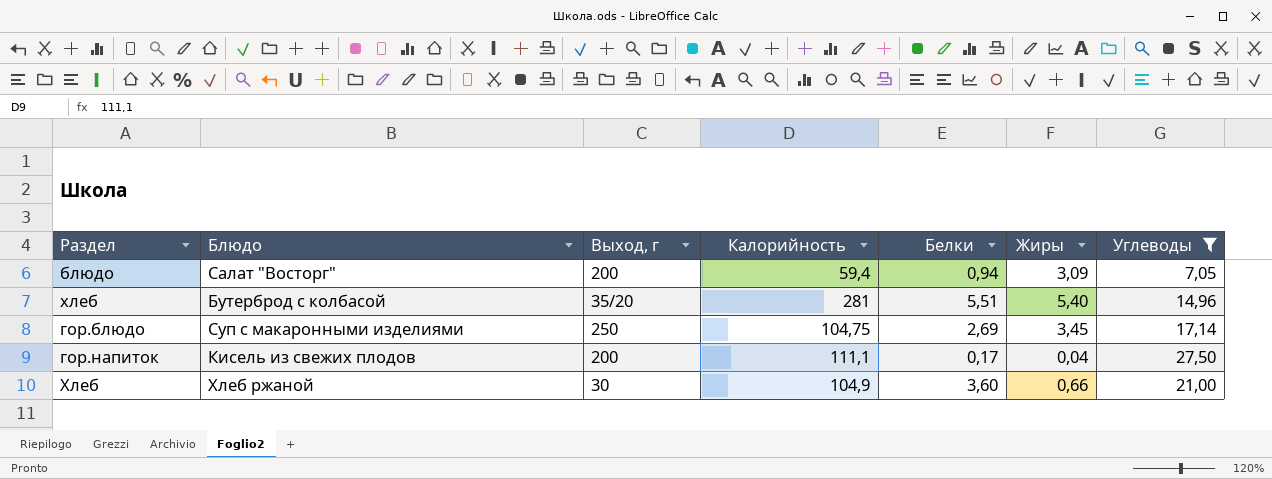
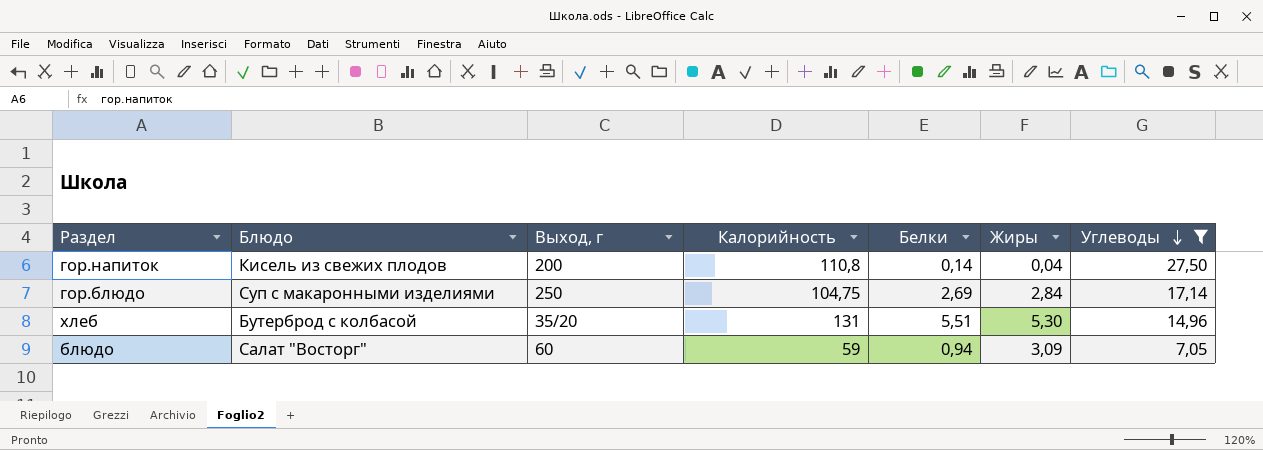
row order: none -> Углеводы descending
row Хлеб: Хлеб ржаной | 30 | 104,9 | 3,60 | 0,66 | 21,00 -> none
гор.напиток | Калорийность: 111,1 -> 110,8
гор.напиток | Белки: 0,17 -> 0,14
гор.блюдо | Жиры: 3,45 -> 2,84
хлеб | Калорийность: 281 -> 131
хлеб | Жиры: 5,40 -> 5,30
блюдо | Выход, г: 200 -> 60
блюдо | Калорийность: 59,4 -> 59

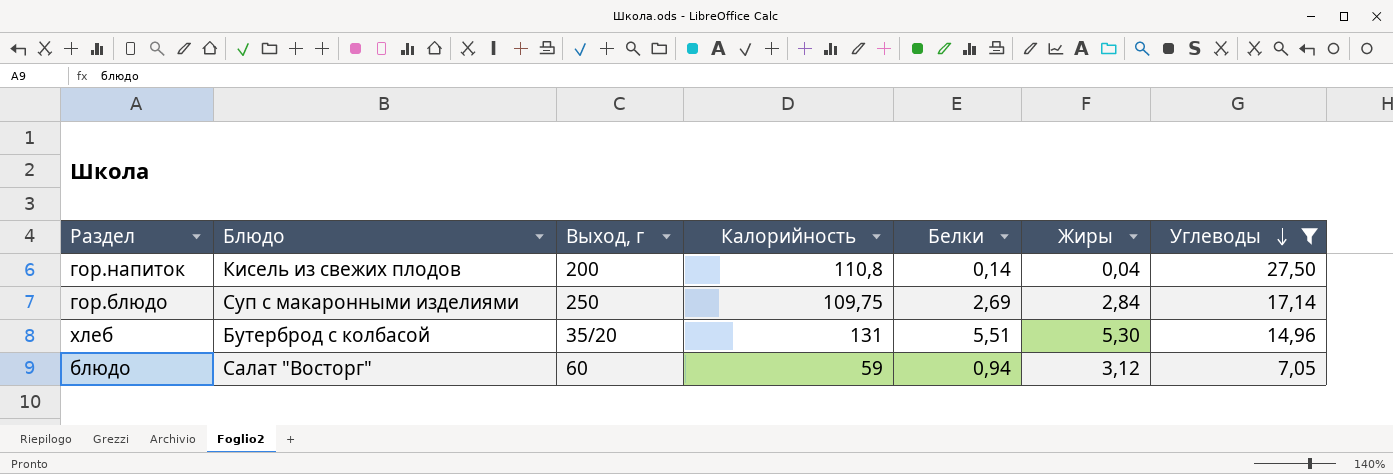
гор.блюдо | Калорийность: 104,75 -> 109,75
блюдо | Жиры: 3,09 -> 3,12

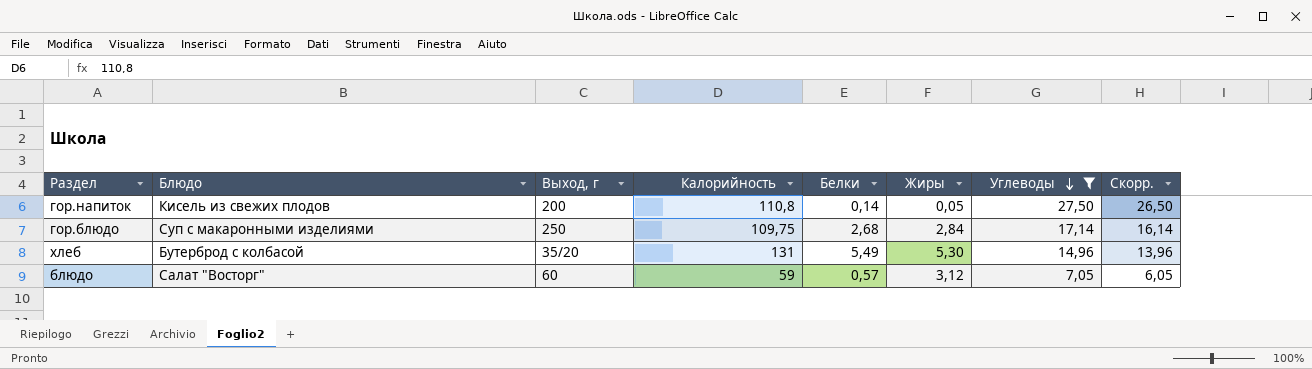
column Скорр. | formula: none -> [Углеводы] - 1
гор.напиток | Жиры: 0,04 -> 0,05
гор.блюдо | Белки: 2,69 -> 2,68
хлеб | Белки: 5,51 -> 5,49
блюдо | Белки: 0,94 -> 0,57

